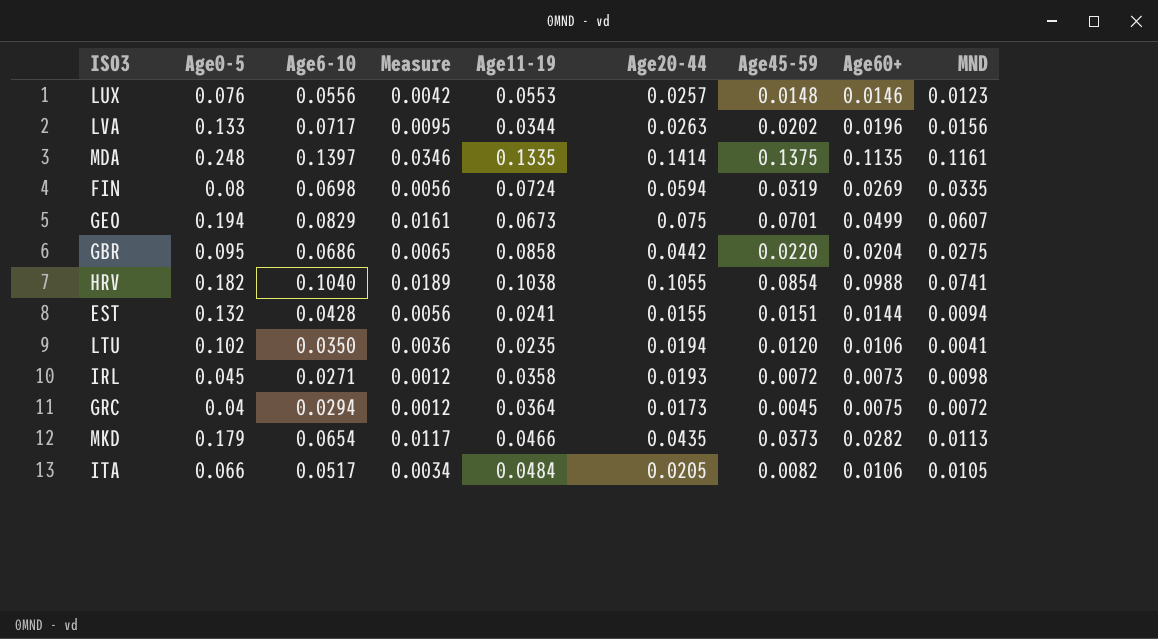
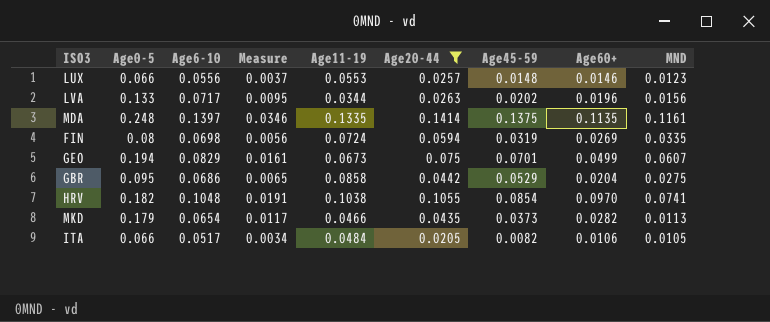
filter: none -> Age20-44 >= 0.0205
LUX | Age0-5: 0.076 -> 0.066
LUX | Measure: 0.0042 -> 0.0037
GBR | Age45-59: 0.0220 -> 0.0529
HRV | Age6-10: 0.1040 -> 0.1048
HRV | Measure: 0.0189 -> 0.0191
HRV | Age60+: 0.0988 -> 0.0970

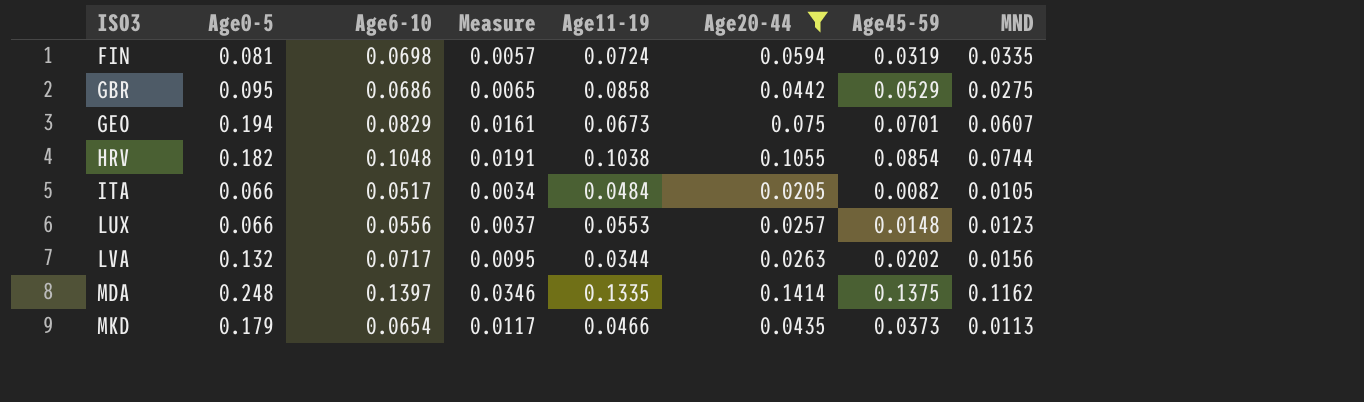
row order: none -> ISO3 ascending
column Age60+ | position: 8 -> none
FIN | Age0-5: 0.08 -> 0.081
FIN | Measure: 0.0056 -> 0.0057
HRV | MND: 0.0741 -> 0.0744
LVA | Age0-5: 0.133 -> 0.132
MDA | MND: 0.1161 -> 0.1162

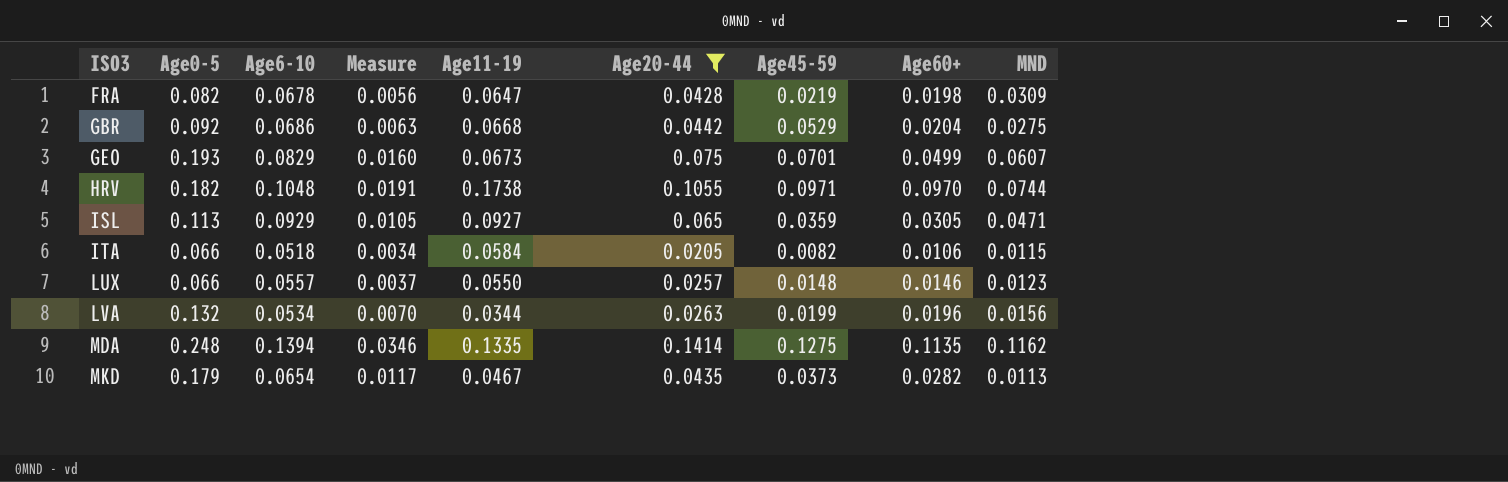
column Age60+ | position: none -> 8
row FIN: 0.081 | 0.0698 | 0.0057 | 0.0724 | 0.0594 | 0.0319 | 0.0335 -> none
row FRA: none -> 0.082 | 0.0678 | 0.0056 | 0.0647 | 0.0428 | 0.0219 | 0.0198 | 0.0309
GBR | Age0-5: 0.095 -> 0.092
GBR | Measure: 0.0065 -> 0.0063
GBR | Age11-19: 0.0858 -> 0.0668
GEO | Age0-5: 0.194 -> 0.193
GEO | Measure: 0.0161 -> 0.0160
HRV | Age11-19: 0.1038 -> 0.1738
HRV | Age45-59: 0.0854 -> 0.0971
row ISL: none -> 0.113 | 0.0929 | 0.0105 | 0.0927 | 0.065 | 0.0359 | 0.0305 | 0.0471
ITA | Age6-10: 0.0517 -> 0.0518
ITA | Age11-19: 0.0484 -> 0.0584
ITA | MND: 0.0105 -> 0.0115
LUX | Age6-10: 0.0556 -> 0.0557
LUX | Age11-19: 0.0553 -> 0.0550
LVA | Age6-10: 0.0717 -> 0.0534
LVA | Measure: 0.0095 -> 0.0070
LVA | Age45-59: 0.0202 -> 0.0199
MDA | Age6-10: 0.1397 -> 0.1394
MDA | Age45-59: 0.1375 -> 0.1275
MKD | Age11-19: 0.0466 -> 0.0467

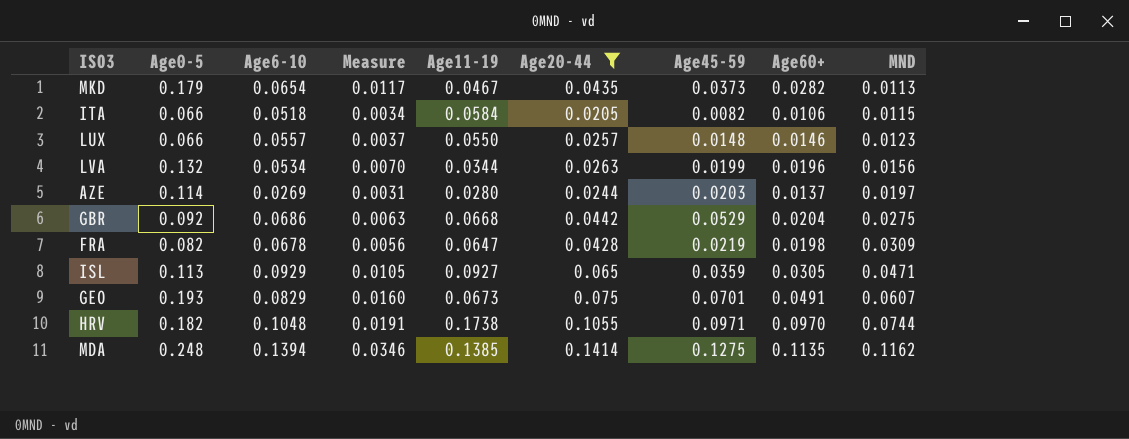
row order: ISO3 ascending -> MND ascending
row AZE: none -> 0.114 | 0.0269 | 0.0031 | 0.0280 | 0.0244 | 0.0203 | 0.0137 | 0.0197
GEO | Age60+: 0.0499 -> 0.0491
MDA | Age11-19: 0.1335 -> 0.1385

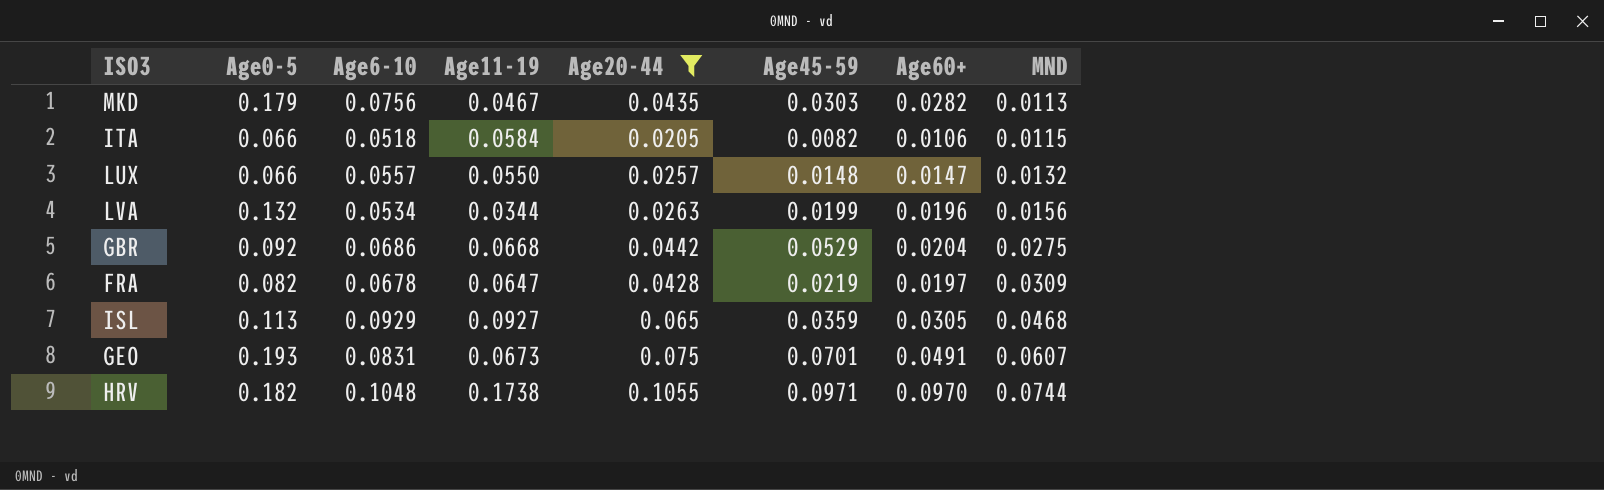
column Measure | formula: [Age0-5] * [Age6-10] -> none
row AZE: 0.114 | 0.0269 | 0.0031 | 0.0280 | 0.0244 | 0.0203 | 0.0137 | 0.0197 -> none
row MDA: 0.248 | 0.1394 | 0.0346 | 0.1385 | 0.1414 | 0.1275 | 0.1135 | 0.1162 -> none
MKD | Age6-10: 0.0654 -> 0.0756
MKD | Age45-59: 0.0373 -> 0.0303
LUX | Age60+: 0.0146 -> 0.0147
LUX | MND: 0.0123 -> 0.0132
FRA | Age60+: 0.0198 -> 0.0197
ISL | MND: 0.0471 -> 0.0468
GEO | Age6-10: 0.0829 -> 0.0831

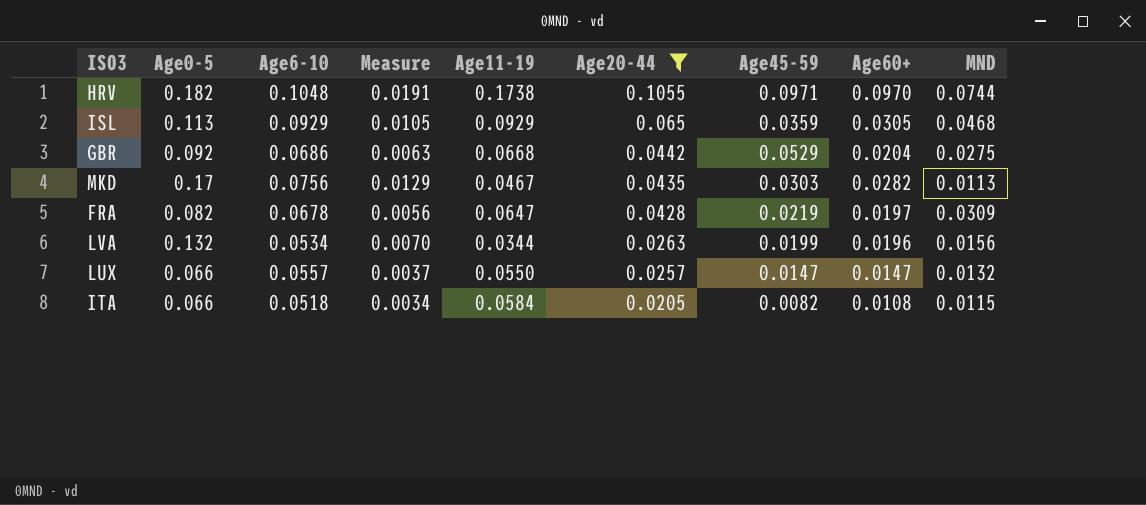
row order: MND ascending -> Age20-44 descending
column Measure | formula: none -> [Age0-5] * [Age6-10]
row GEO: 0.193 | 0.0831 | 0.0673 | 0.075 | 0.0701 | 0.0491 | 0.0607 -> none
ISL | Age11-19: 0.0927 -> 0.0929
MKD | Age0-5: 0.179 -> 0.17
LUX | Age45-59: 0.0148 -> 0.0147
ITA | Age60+: 0.0106 -> 0.0108

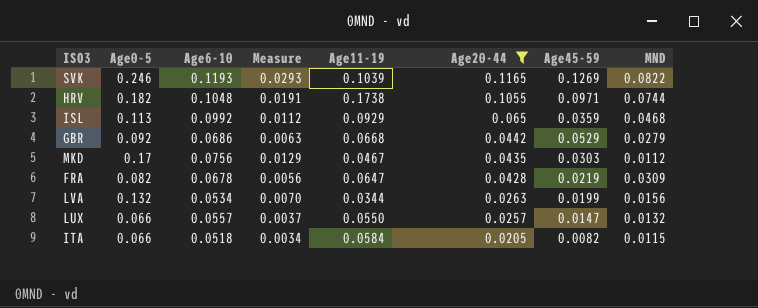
column Age60+ | position: 8 -> none
row SVK: none -> 0.246 | 0.1193 | 0.0293 | 0.1039 | 0.1165 | 0.1269 | 0.0822
ISL | Age6-10: 0.0929 -> 0.0992
ISL | Measure: 0.0105 -> 0.0112
GBR | MND: 0.0275 -> 0.0279
MKD | MND: 0.0113 -> 0.0112

